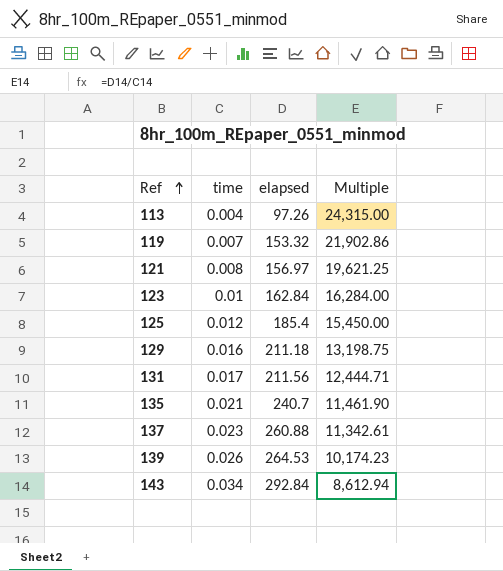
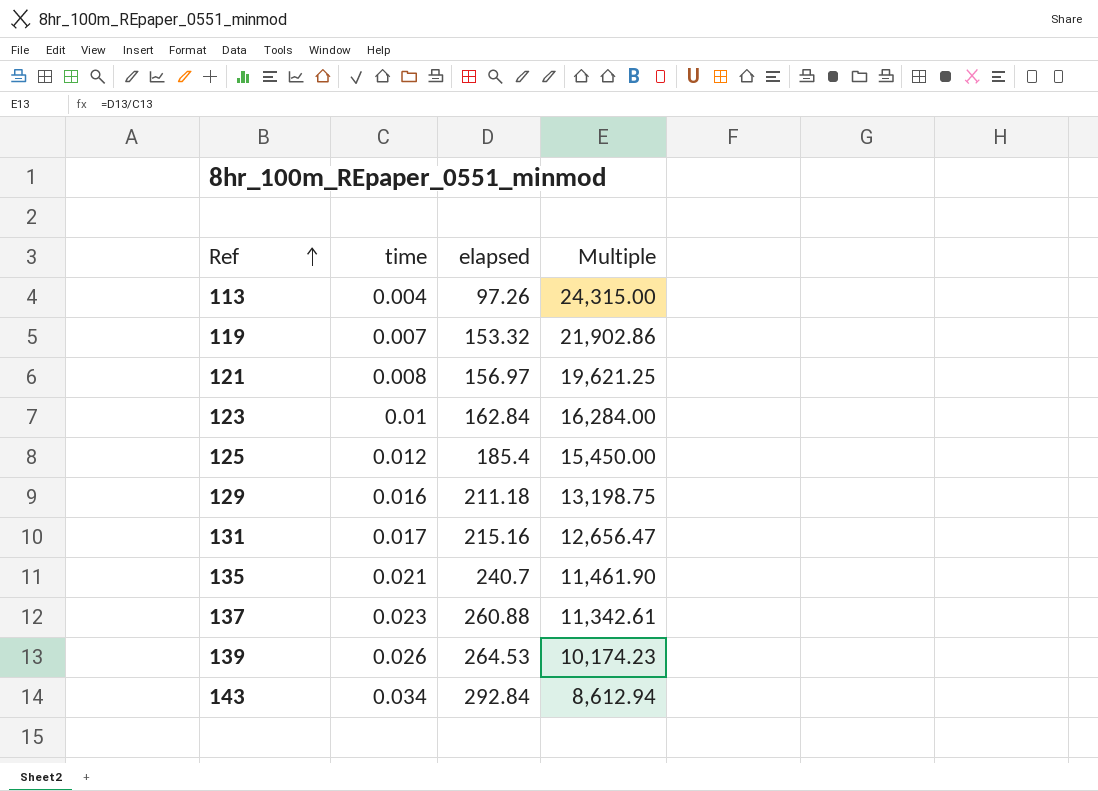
131 | elapsed: 211.56 -> 215.16
131 | Multiple: 12,444.71 -> 12,656.47

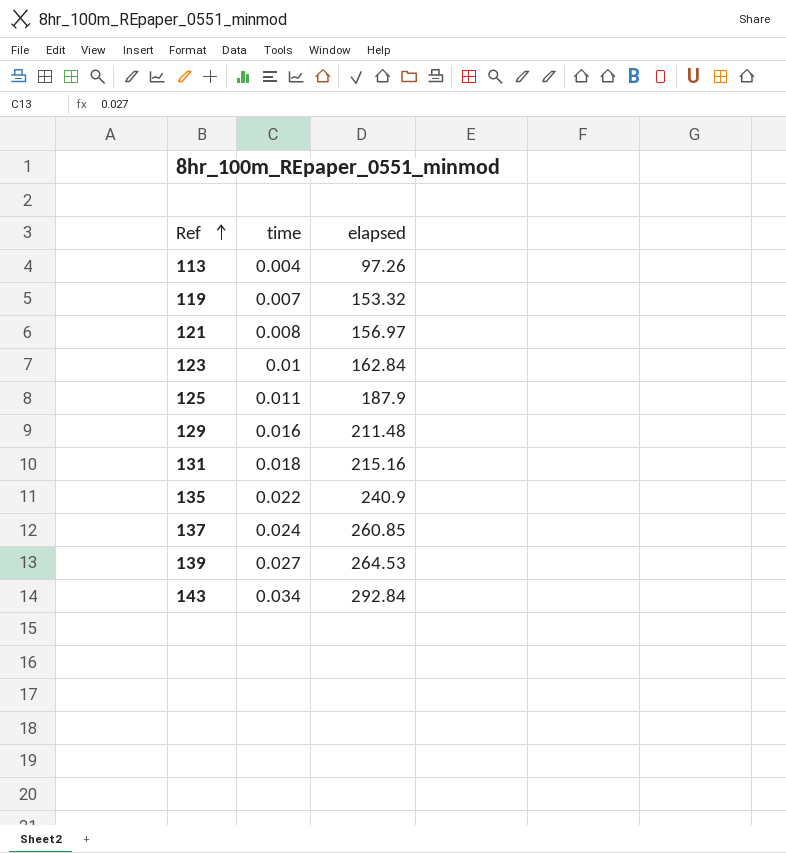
column Multiple | formula: [elapsed] / [time] -> none
125 | time: 0.012 -> 0.011
125 | elapsed: 185.4 -> 187.9
129 | elapsed: 211.18 -> 211.48
131 | time: 0.017 -> 0.018
135 | time: 0.021 -> 0.022
135 | elapsed: 240.7 -> 240.9
137 | time: 0.023 -> 0.024
137 | elapsed: 260.88 -> 260.85
139 | time: 0.026 -> 0.027

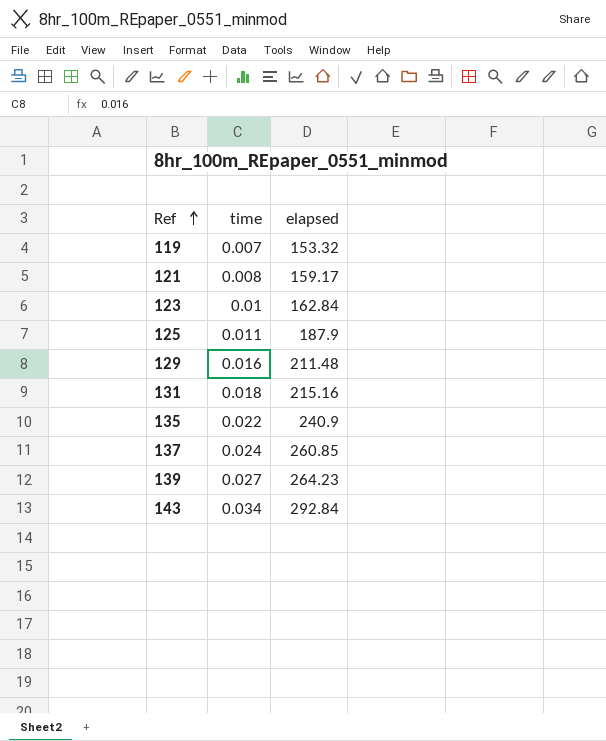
row 113: 0.004 | 97.26 -> none
121 | elapsed: 156.97 -> 159.17
139 | elapsed: 264.53 -> 264.23

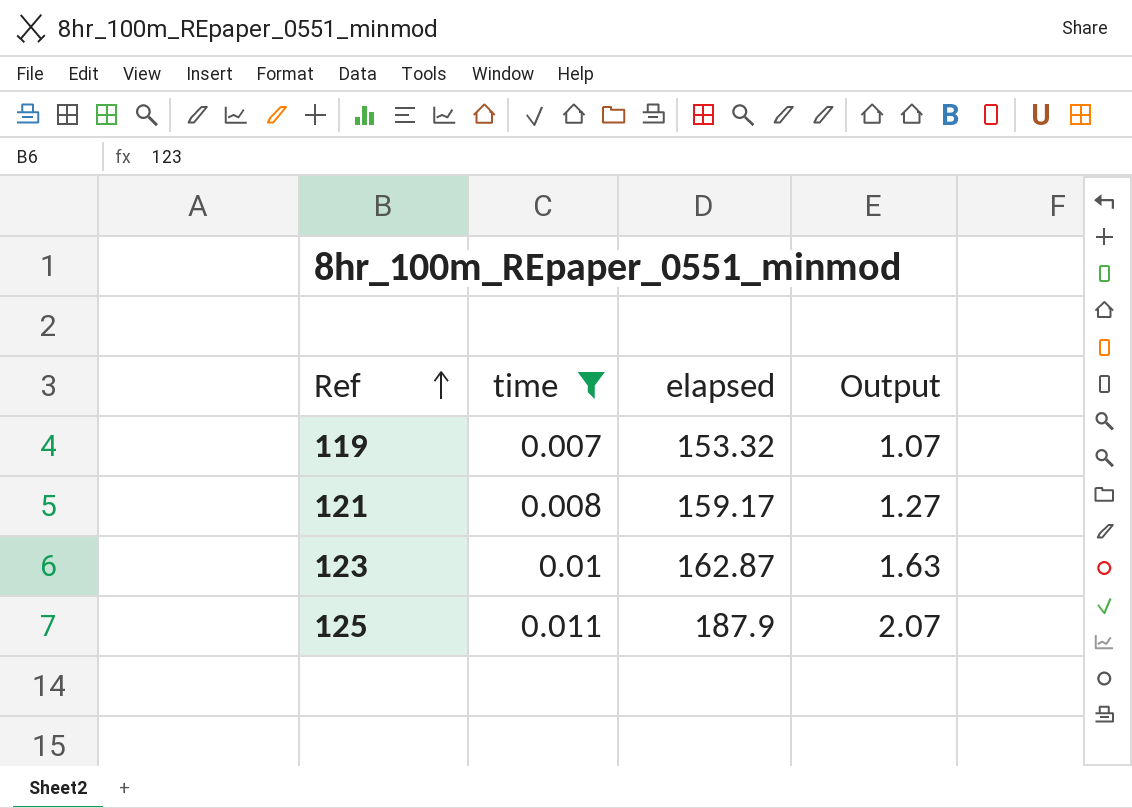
filter: none -> time <= 0.011
column Output | formula: none -> [time] * [elapsed]
123 | elapsed: 162.84 -> 162.87

